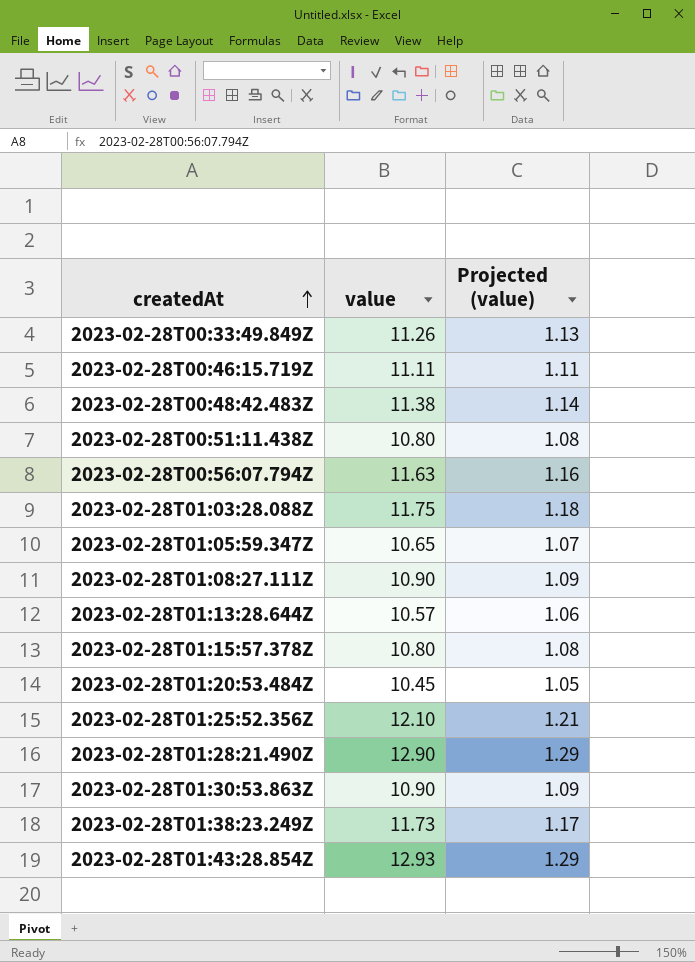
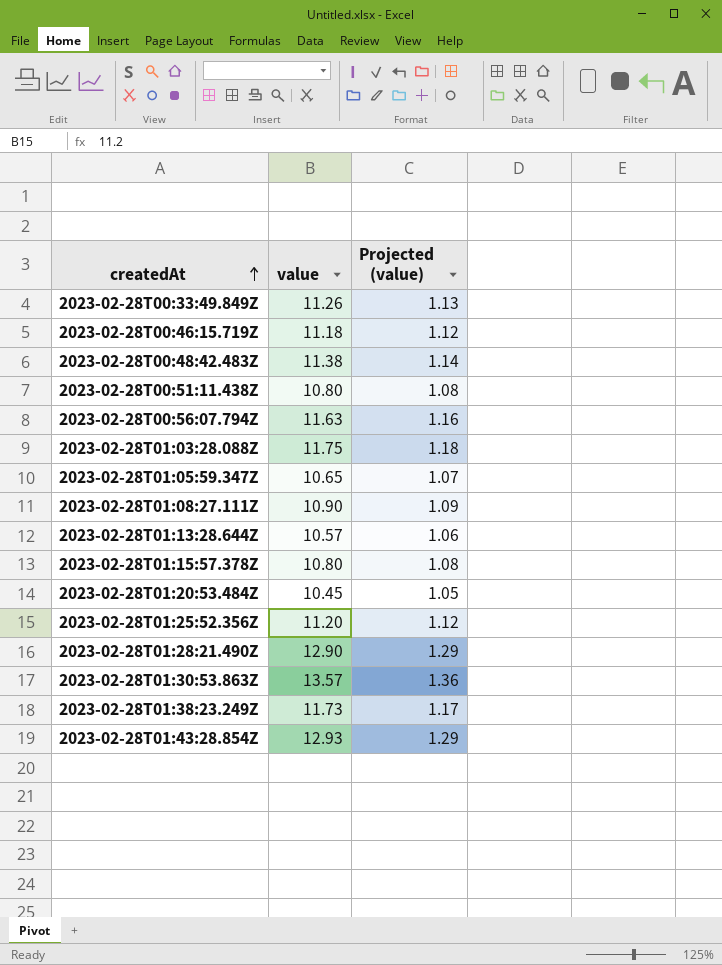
2023-02-28T00:46:15.719Z | value: 11.11 -> 11.18
2023-02-28T00:46:15.719Z | Projected (value): 1.11 -> 1.12
2023-02-28T01:25:52.356Z | value: 12.10 -> 11.20
2023-02-28T01:25:52.356Z | Projected (value): 1.21 -> 1.12
2023-02-28T01:30:53.863Z | value: 10.90 -> 13.57
2023-02-28T01:30:53.863Z | Projected (value): 1.09 -> 1.36

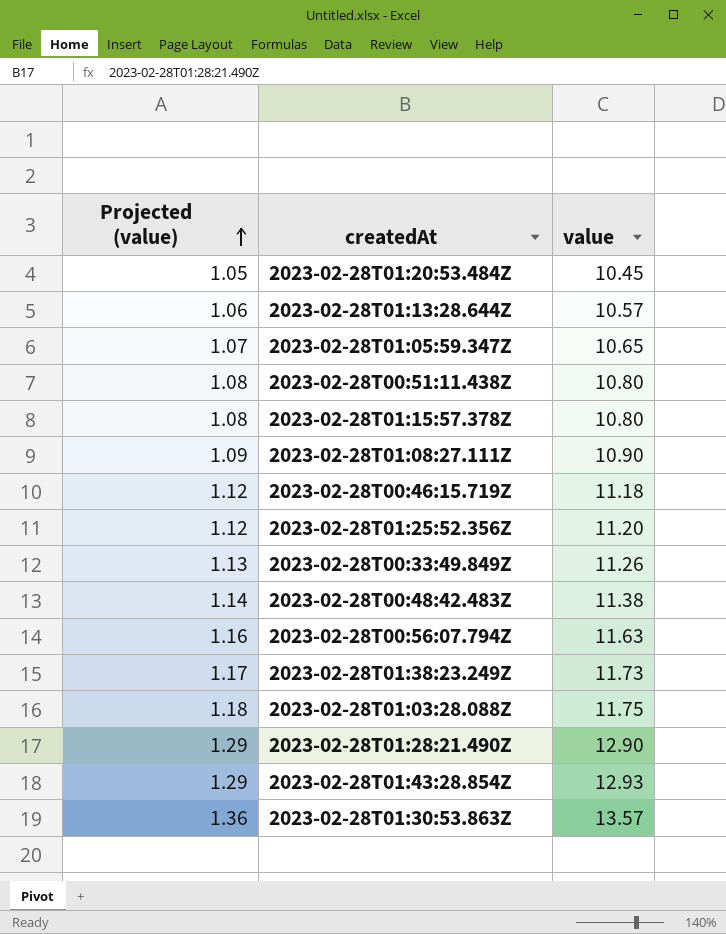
row order: createdAt ascending -> Projected (value) ascending
column Projected (value) | position: 3 -> 1

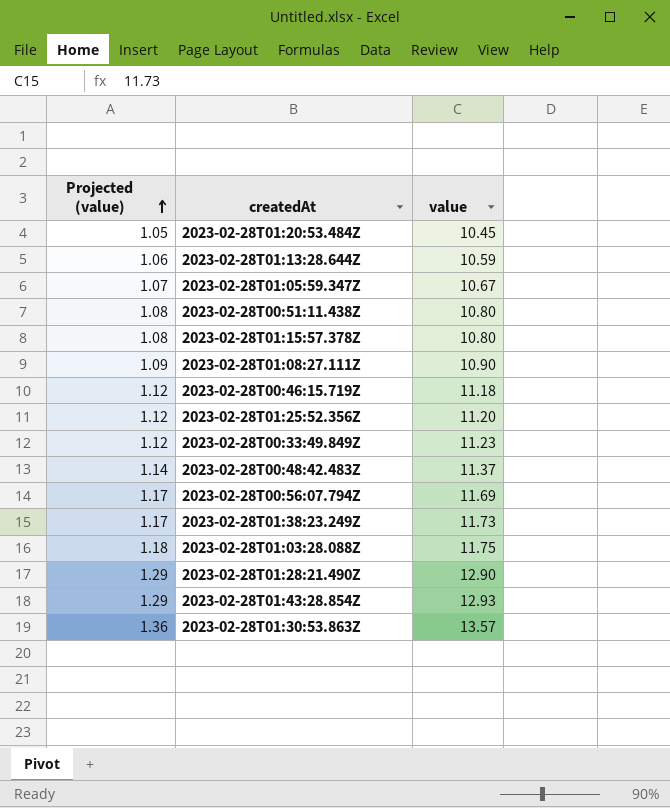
2023-02-28T01:13:28.644Z | value: 10.57 -> 10.59
2023-02-28T01:05:59.347Z | value: 10.65 -> 10.67
2023-02-28T00:33:49.849Z | Projected (value): 1.13 -> 1.12
2023-02-28T00:33:49.849Z | value: 11.26 -> 11.23
2023-02-28T00:48:42.483Z | value: 11.38 -> 11.37
2023-02-28T00:56:07.794Z | Projected (value): 1.16 -> 1.17
2023-02-28T00:56:07.794Z | value: 11.63 -> 11.69

